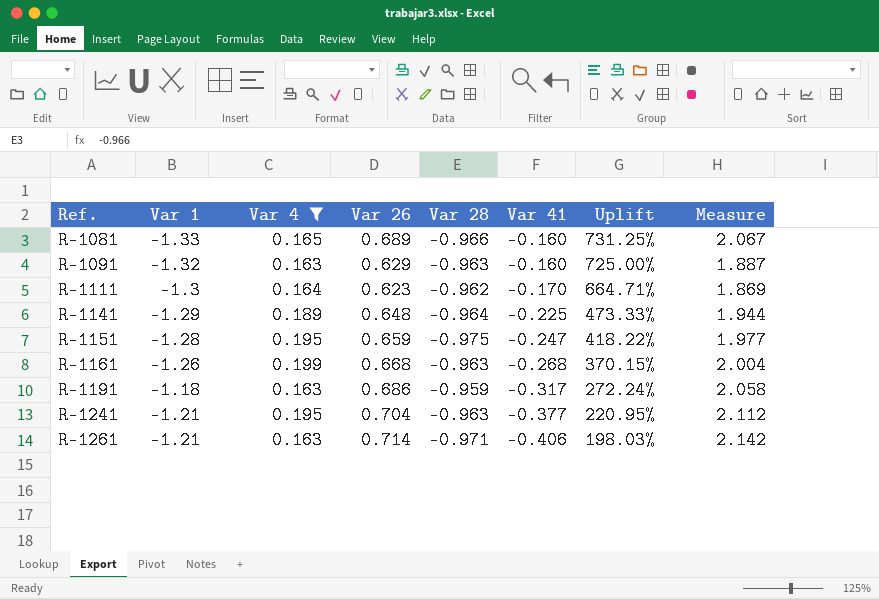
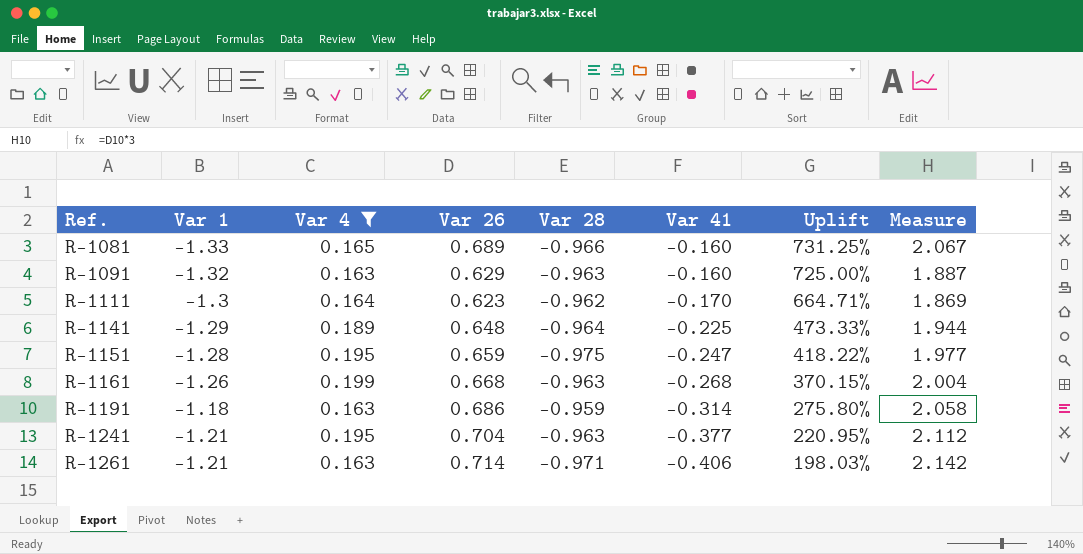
R-1191 | Var 41: -0.317 -> -0.314
R-1191 | Uplift: 272.24% -> 275.80%

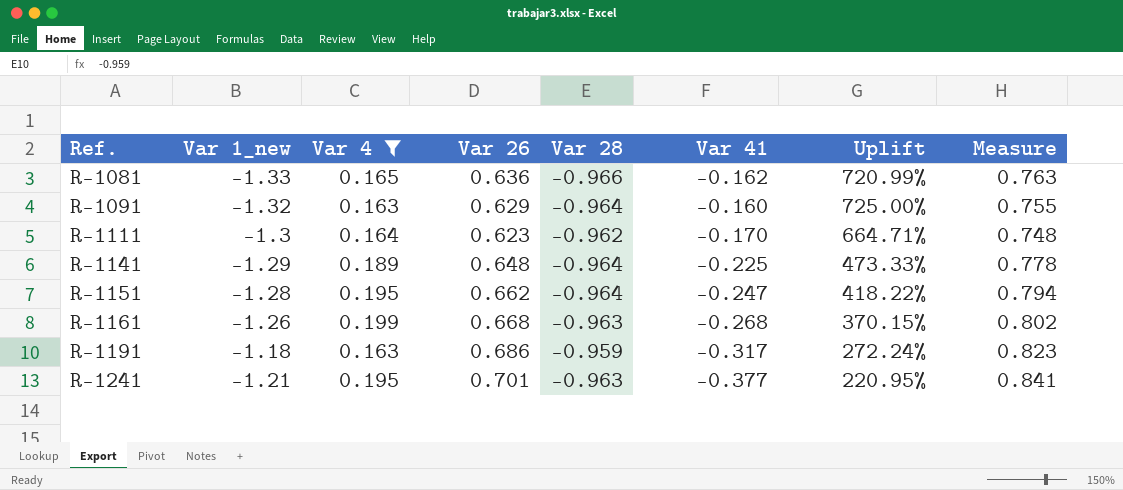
column name: Var 1 -> Var 1_new
column Measure | formula: [Var 26] * 3 -> [Var 26] * 1.2
row R-1261: -1.21 | 0.163 | 0.714 | -0.971 | -0.406 | 198.03% | 2.142 -> none
R-1081 | Var 26: 0.689 -> 0.636
R-1081 | Var 41: -0.160 -> -0.162
R-1081 | Uplift: 731.25% -> 720.99%
R-1091 | Var 28: -0.963 -> -0.964
R-1151 | Var 26: 0.659 -> 0.662
R-1151 | Var 28: -0.975 -> -0.964
R-1191 | Var 41: -0.314 -> -0.317
R-1191 | Uplift: 275.80% -> 272.24%
R-1241 | Var 26: 0.704 -> 0.701

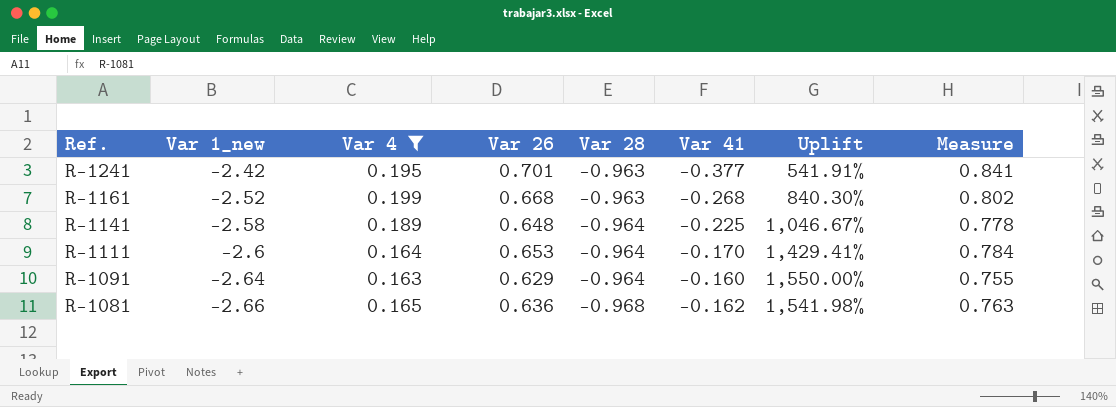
row order: Ref. ascending -> Ref. descending
row R-1151: -1.28 | 0.195 | 0.662 | -0.964 | -0.247 | 418.22% | 0.794 -> none
row R-1191: -1.18 | 0.163 | 0.686 | -0.959 | -0.317 | 272.24% | 0.823 -> none
R-1241 | Var 1_new: -1.21 -> -2.42
R-1241 | Uplift: 220.95% -> 541.91%
R-1161 | Var 1_new: -1.26 -> -2.52
R-1161 | Uplift: 370.15% -> 840.30%
R-1141 | Var 1_new: -1.29 -> -2.58
R-1141 | Uplift: 473.33% -> 1,046.67%
R-1111 | Var 1_new: -1.3 -> -2.6
R-1111 | Var 26: 0.623 -> 0.653
R-1111 | Var 28: -0.962 -> -0.964
R-1111 | Uplift: 664.71% -> 1,429.41%
R-1111 | Measure: 0.748 -> 0.784
R-1091 | Var 1_new: -1.32 -> -2.64
R-1091 | Uplift: 725.00% -> 1,550.00%
R-1081 | Var 1_new: -1.33 -> -2.66
R-1081 | Var 28: -0.966 -> -0.968
R-1081 | Uplift: 720.99% -> 1,541.98%

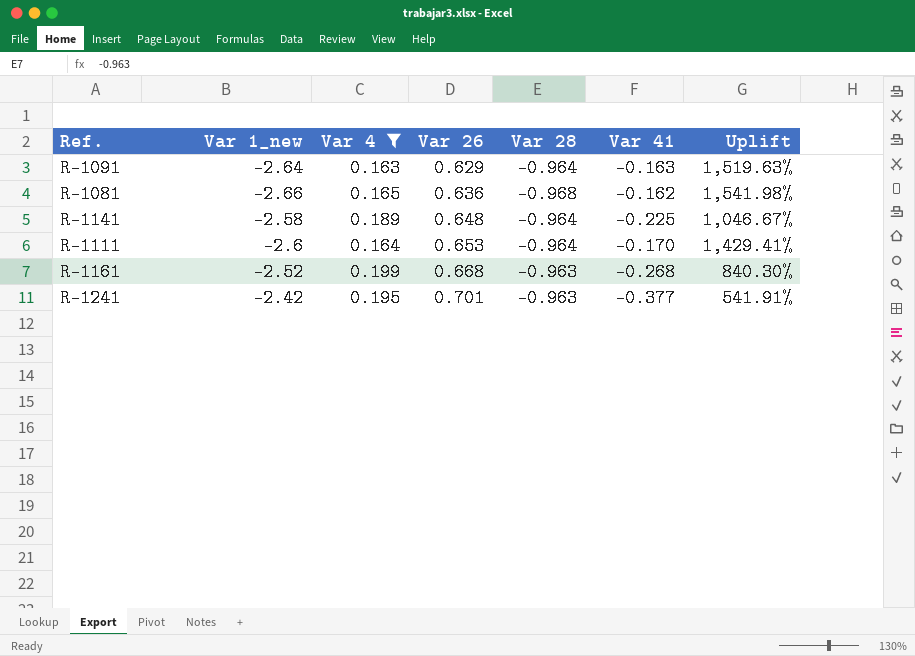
row order: Ref. descending -> Var 26 ascending
column Measure | formula: [Var 26] * 1.2 -> none
R-1091 | Var 41: -0.160 -> -0.163
R-1091 | Uplift: 1,550.00% -> 1,519.63%

